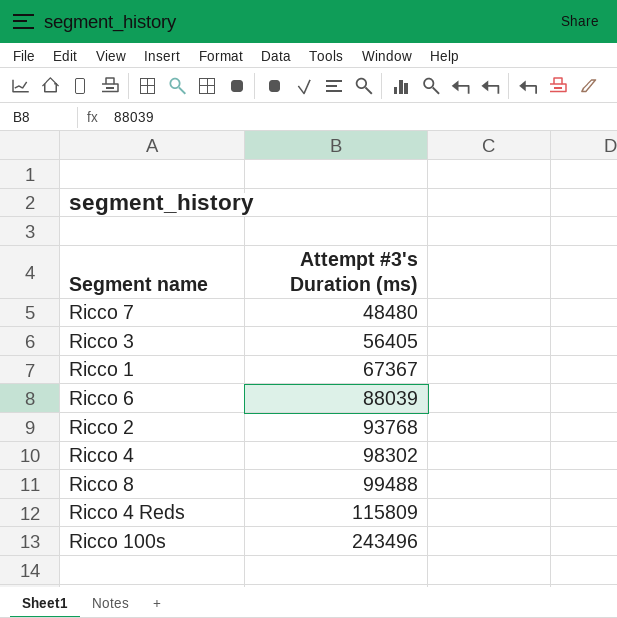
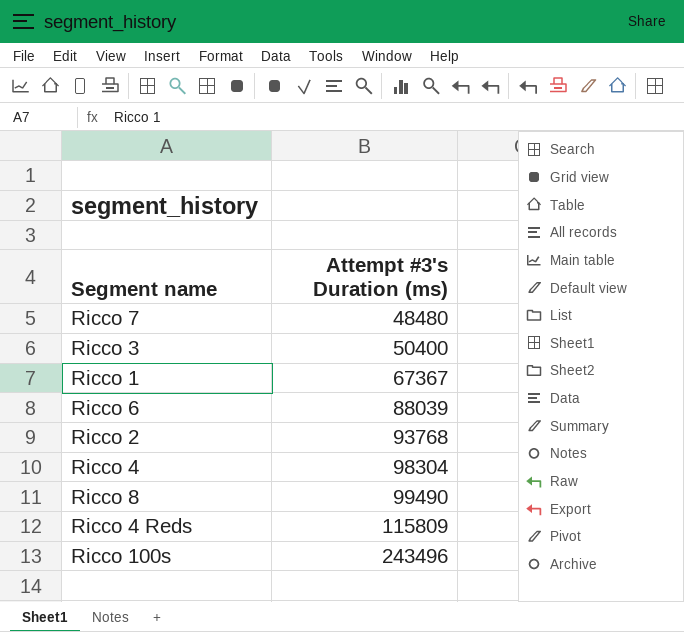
Ricco 3 | Attempt #3's Duration (ms): 56405 -> 50400
Ricco 4 | Attempt #3's Duration (ms): 98302 -> 98304
Ricco 8 | Attempt #3's Duration (ms): 99488 -> 99490

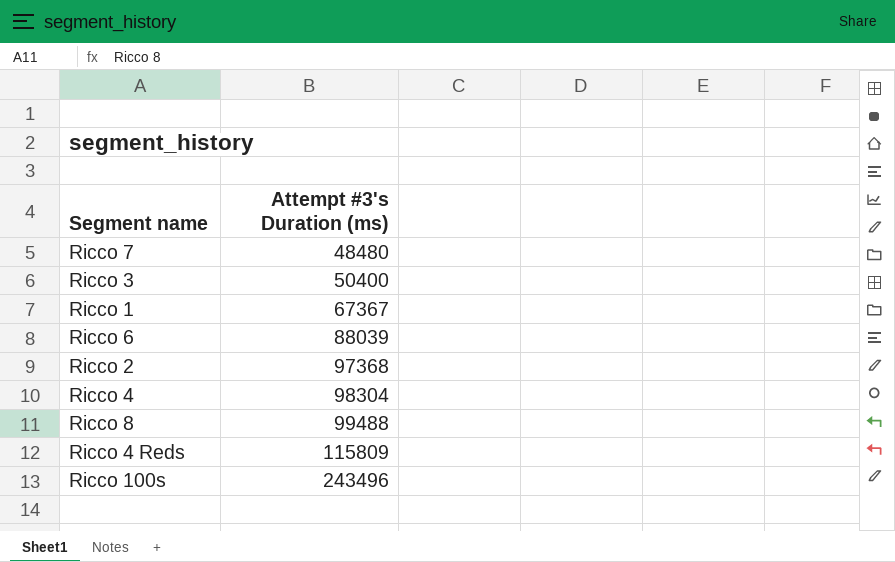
Ricco 2 | Attempt #3's Duration (ms): 93768 -> 97368
Ricco 8 | Attempt #3's Duration (ms): 99490 -> 99488

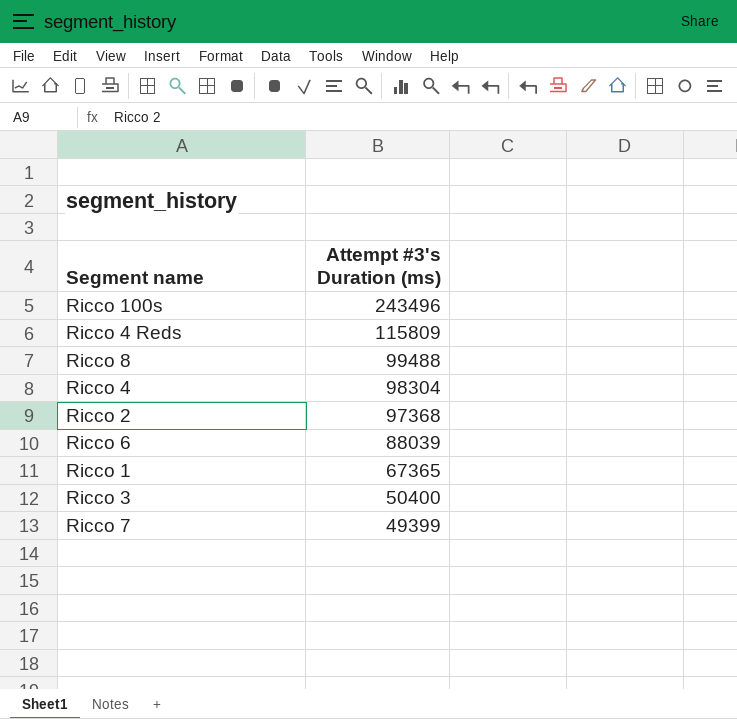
row order: Attempt #3's Duration (ms) ascending -> Attempt #3's Duration (ms) descending
Ricco 1 | Attempt #3's Duration (ms): 67367 -> 67365
Ricco 7 | Attempt #3's Duration (ms): 48480 -> 49399

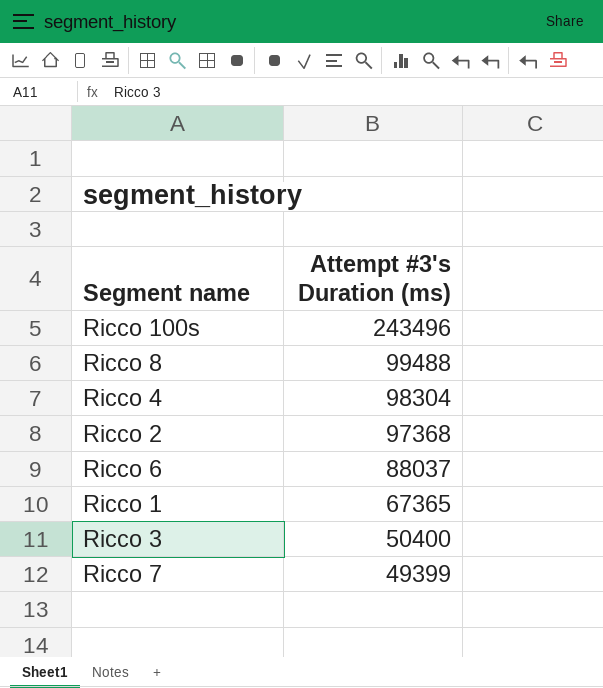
row Ricco 4 Reds: 115809 -> none
Ricco 6 | Attempt #3's Duration (ms): 88039 -> 88037

